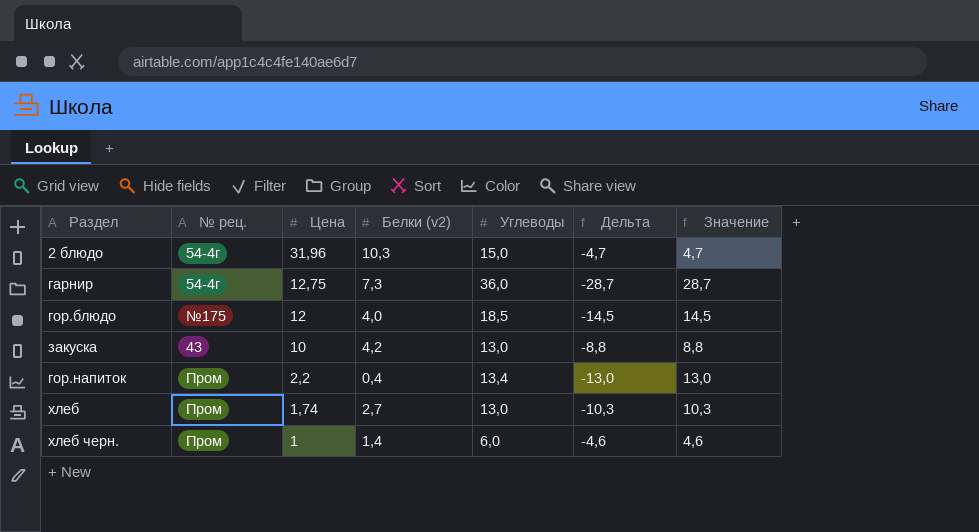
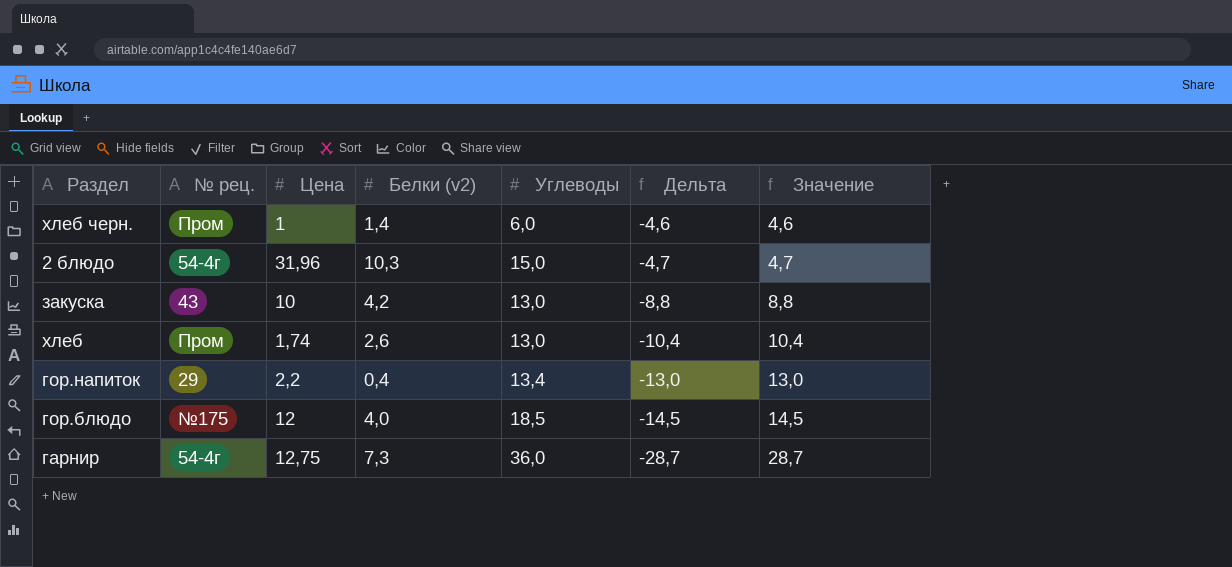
row order: Цена descending -> Дельта descending
хлеб | Белки (v2): 2,7 -> 2,6
хлеб | Дельта: -10,3 -> -10,4
хлеб | Значение: 10,3 -> 10,4
гор.напиток | № рец.: Пром -> 29

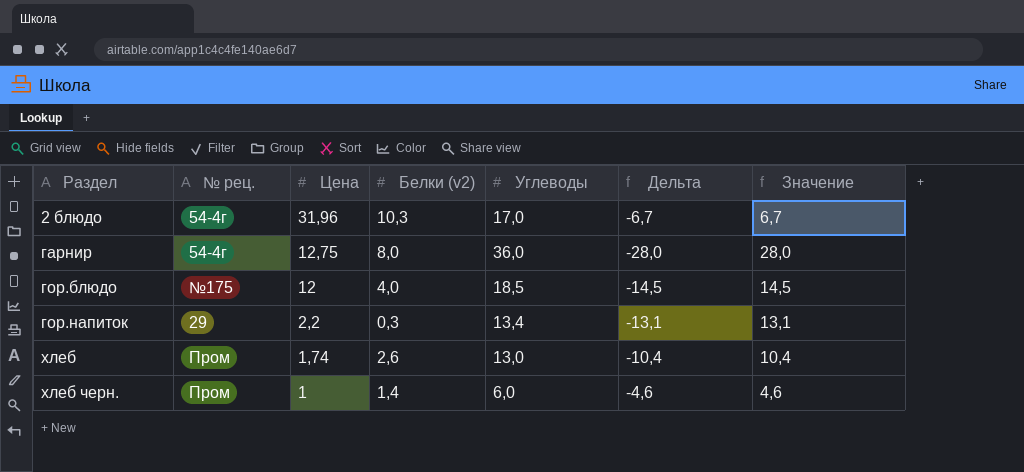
row order: Дельта descending -> Раздел ascending
row закуска: 43 | 10 | 4,2 | 13,0 | -8,8 | 8,8 -> none
2 блюдо | Углеводы: 15,0 -> 17,0
2 блюдо | Дельта: -4,7 -> -6,7
2 блюдо | Значение: 4,7 -> 6,7
гарнир | Белки (v2): 7,3 -> 8,0
гарнир | Дельта: -28,7 -> -28,0
гарнир | Значение: 28,7 -> 28,0
гор.напиток | Белки (v2): 0,4 -> 0,3
гор.напиток | Дельта: -13,0 -> -13,1
гор.напиток | Значение: 13,0 -> 13,1

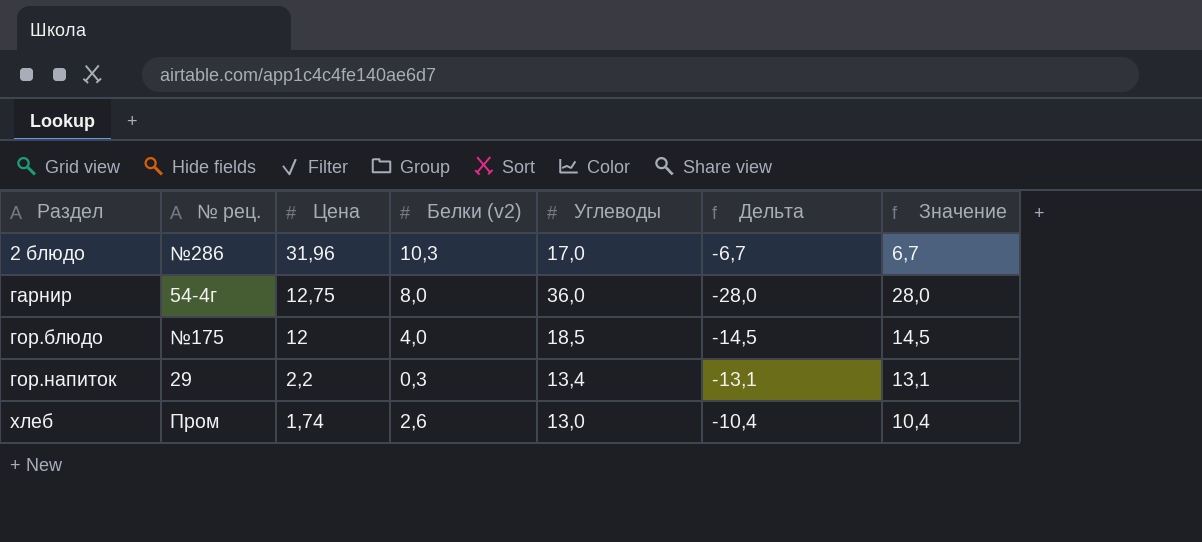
row хлеб черн.: Пром | 1 | 1,4 | 6,0 | -4,6 | 4,6 -> none
2 блюдо | № рец.: 54-4г -> №286

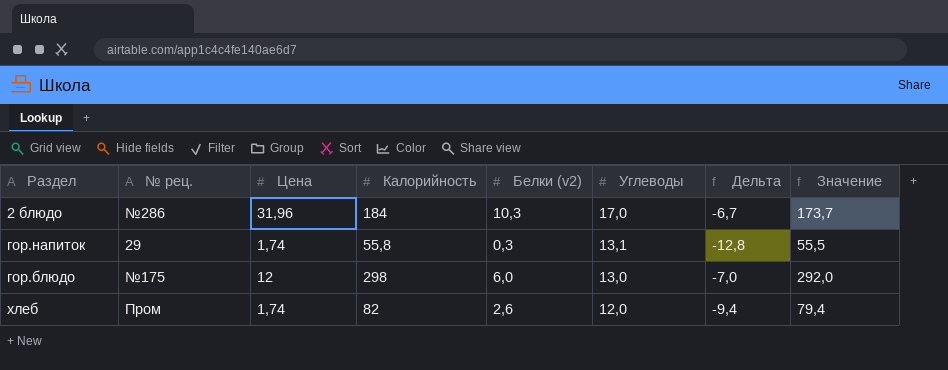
row order: Раздел ascending -> Углеводы descending
column Калорийность | position: none -> 4
column Значение | formula: [Углеводы] - [Белки (v2)] -> [Калорийность] - [Белки (v2)]
row гарнир: 54-4г | 12,75 | 8,0 | 36,0 | -28,0 | 28,0 -> none
гор.напиток | Цена: 2,2 -> 1,74
гор.напиток | Углеводы: 13,4 -> 13,1
гор.напиток | Дельта: -13,1 -> -12,8
гор.блюдо | Белки (v2): 4,0 -> 6,0
гор.блюдо | Углеводы: 18,5 -> 13,0
гор.блюдо | Дельта: -14,5 -> -7,0
хлеб | Углеводы: 13,0 -> 12,0
хлеб | Дельта: -10,4 -> -9,4

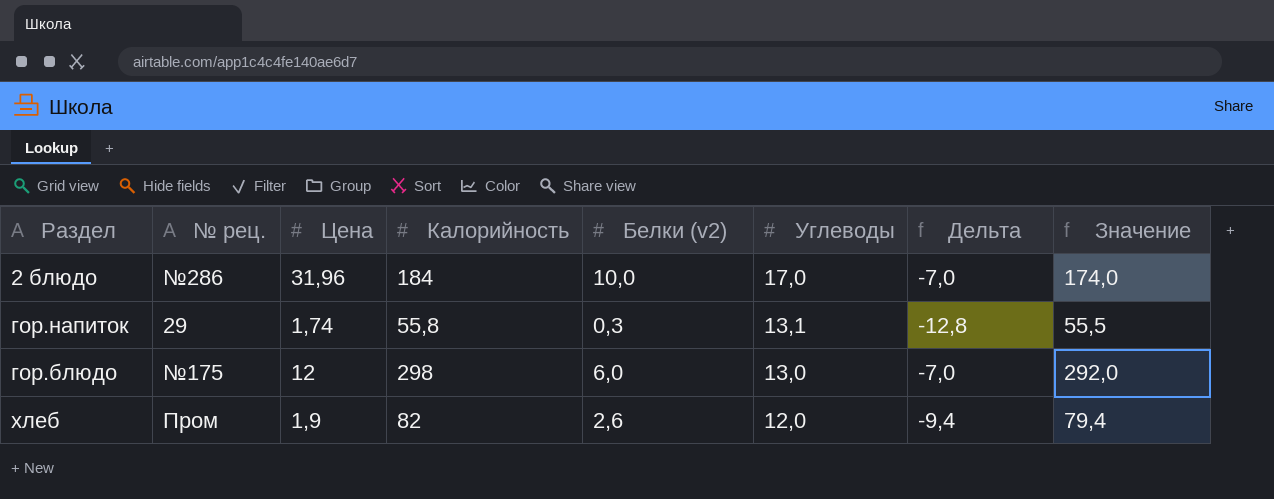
2 блюдо | Белки (v2): 10,3 -> 10,0
2 блюдо | Дельта: -6,7 -> -7,0
2 блюдо | Значение: 173,7 -> 174,0
хлеб | Цена: 1,74 -> 1,9

